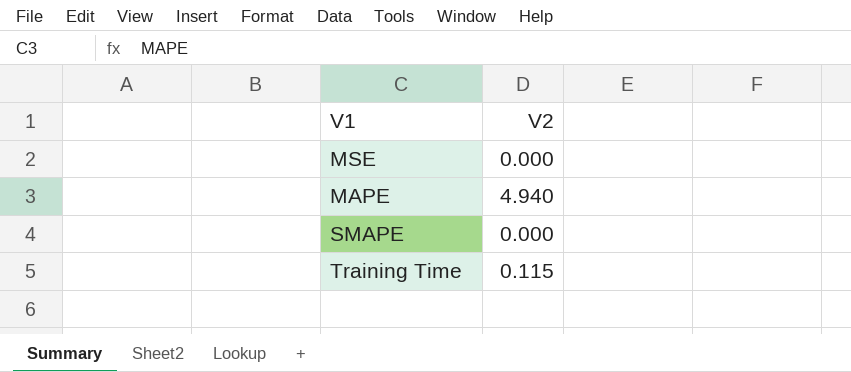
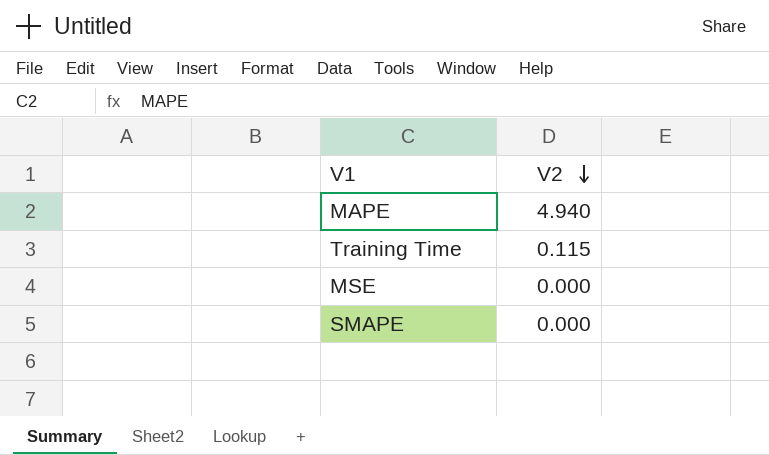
row order: none -> V2 descending

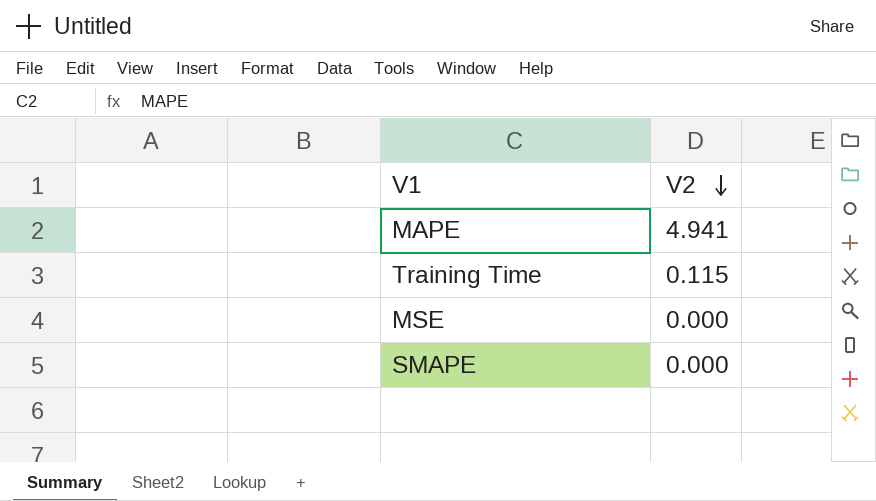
MAPE | V2: 4.940 -> 4.941

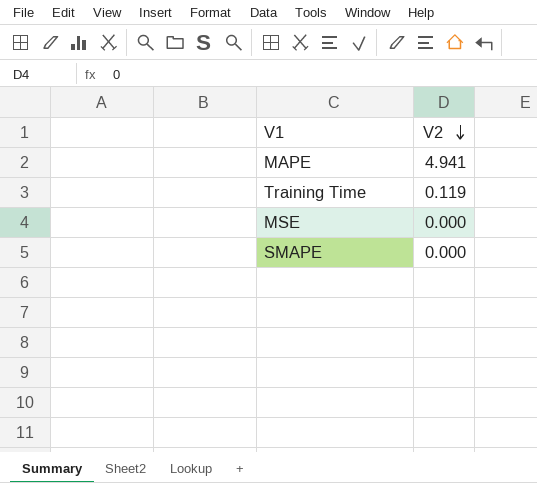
Training Time | V2: 0.115 -> 0.119

